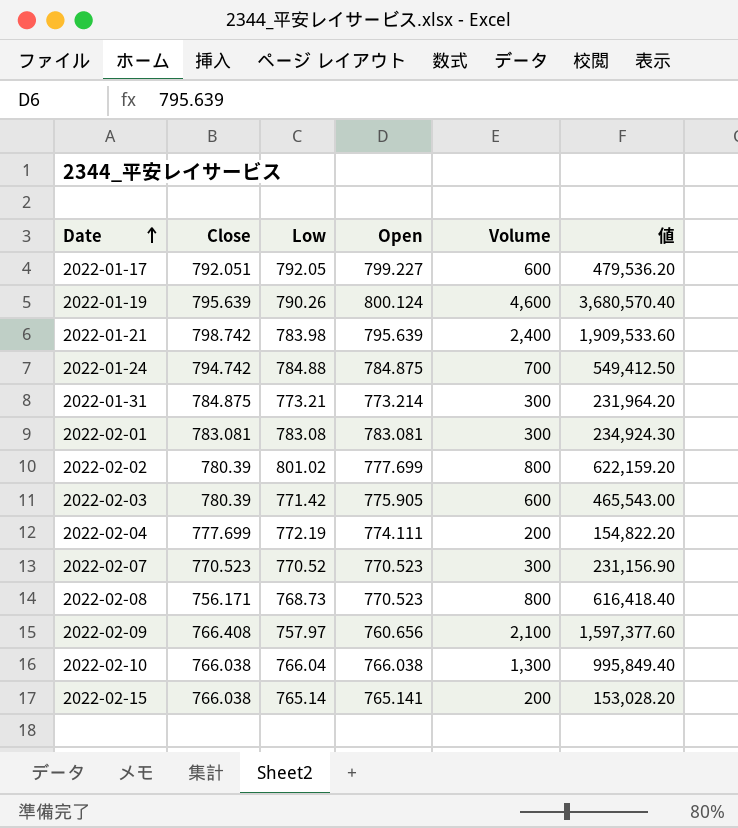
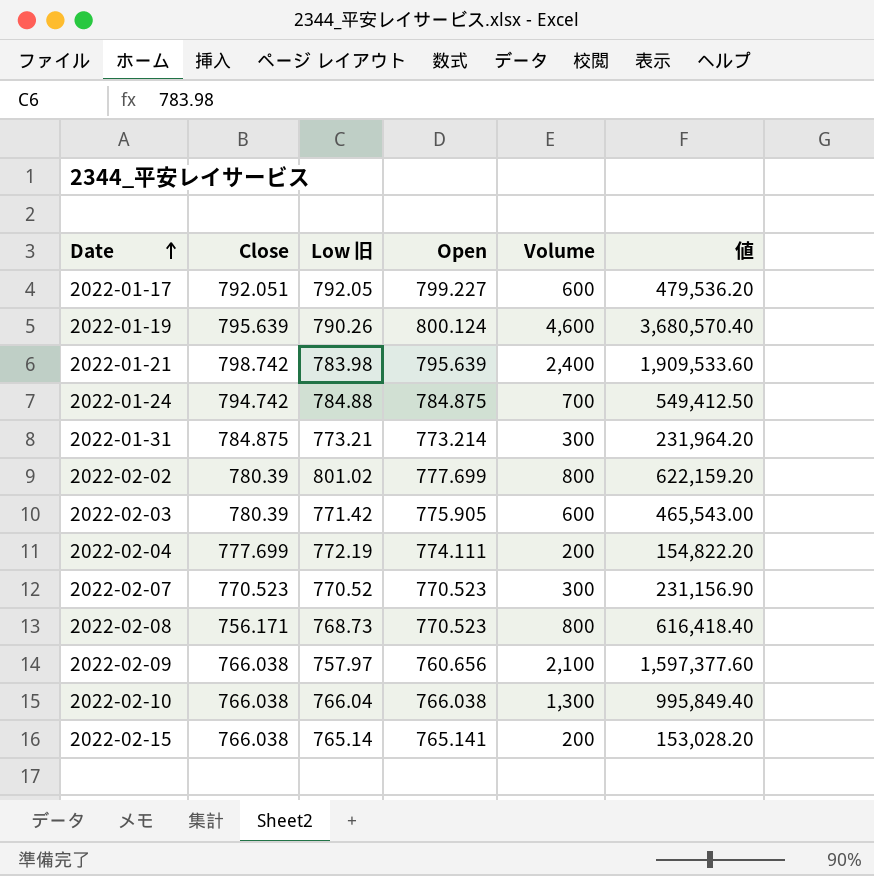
column name: Low -> Low 旧
row 2022-02-01: 783.081 | 783.08 | 783.081 | 300 | 234,924.30 -> none
2022-02-09 | Close: 766.408 -> 766.038

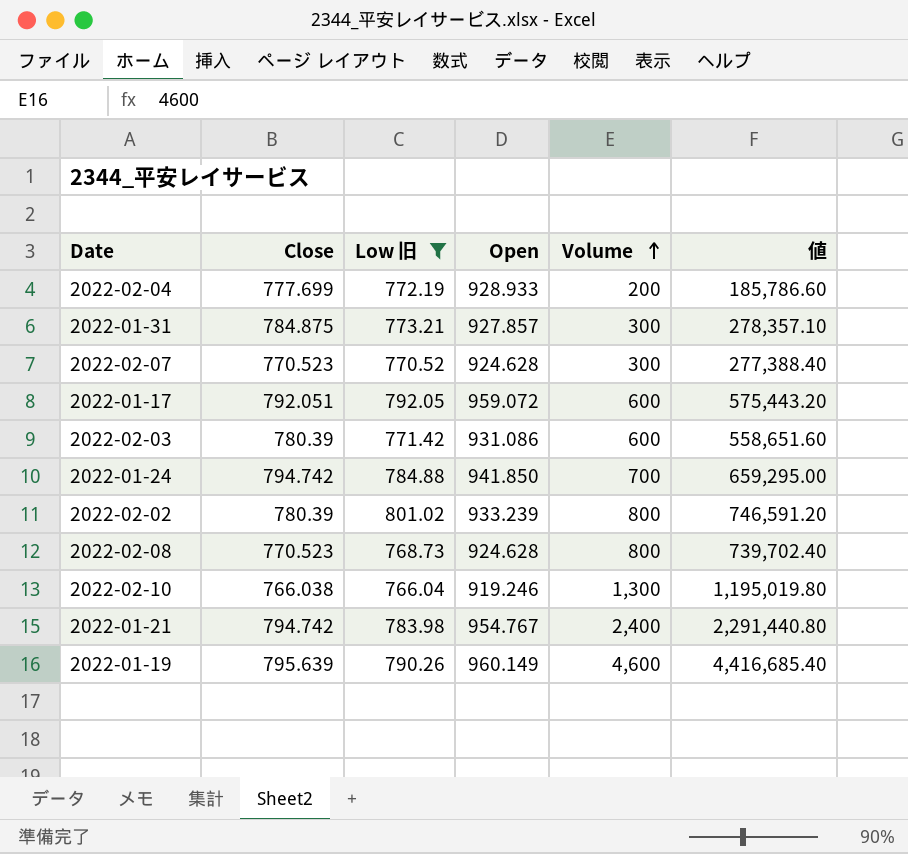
filter: none -> Low 旧 >= 766.04
row order: Date ascending -> Volume ascending
2022-02-04 | Open: 774.111 -> 928.933
2022-02-04 | 値: 154,822.20 -> 185,786.60
2022-01-31 | Open: 773.214 -> 927.857
2022-01-31 | 値: 231,964.20 -> 278,357.10
2022-02-07 | Open: 770.523 -> 924.628
2022-02-07 | 値: 231,156.90 -> 277,388.40
2022-01-17 | Open: 799.227 -> 959.072
2022-01-17 | 値: 479,536.20 -> 575,443.20
2022-02-03 | Open: 775.905 -> 931.086
2022-02-03 | 値: 465,543.00 -> 558,651.60
2022-01-24 | Open: 784.875 -> 941.850
2022-01-24 | 値: 549,412.50 -> 659,295.00
2022-02-02 | Open: 777.699 -> 933.239
2022-02-02 | 値: 622,159.20 -> 746,591.20
2022-02-08 | Close: 756.171 -> 770.523
2022-02-08 | Open: 770.523 -> 924.628
2022-02-08 | 値: 616,418.40 -> 739,702.40
2022-02-10 | Open: 766.038 -> 919.246
2022-02-10 | 値: 995,849.40 -> 1,195,019.80
2022-01-21 | Close: 798.742 -> 794.742
2022-01-21 | Open: 795.639 -> 954.767
2022-01-21 | 値: 1,909,533.60 -> 2,291,440.80
2022-01-19 | Open: 800.124 -> 960.149
2022-01-19 | 値: 3,680,570.40 -> 4,416,685.40

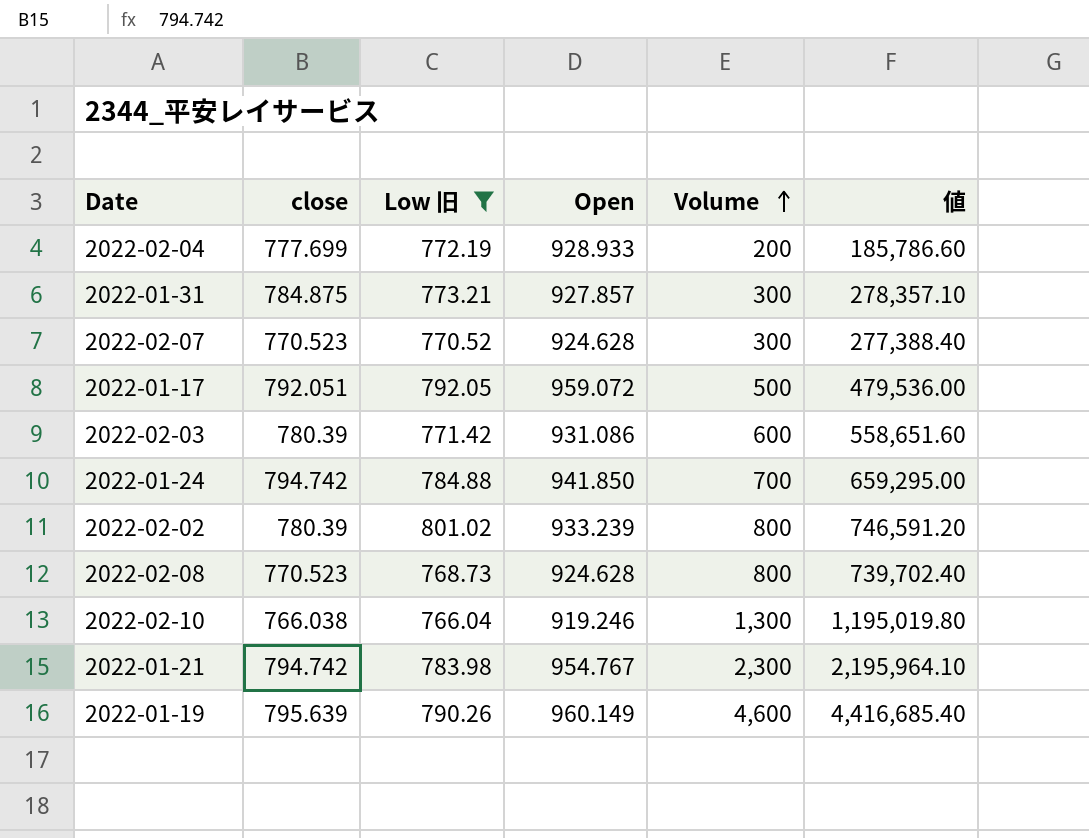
column name: Close -> close
2022-01-17 | Volume: 600 -> 500
2022-01-17 | 値: 575,443.20 -> 479,536.00
2022-01-21 | Volume: 2,400 -> 2,300
2022-01-21 | 値: 2,291,440.80 -> 2,195,964.10

